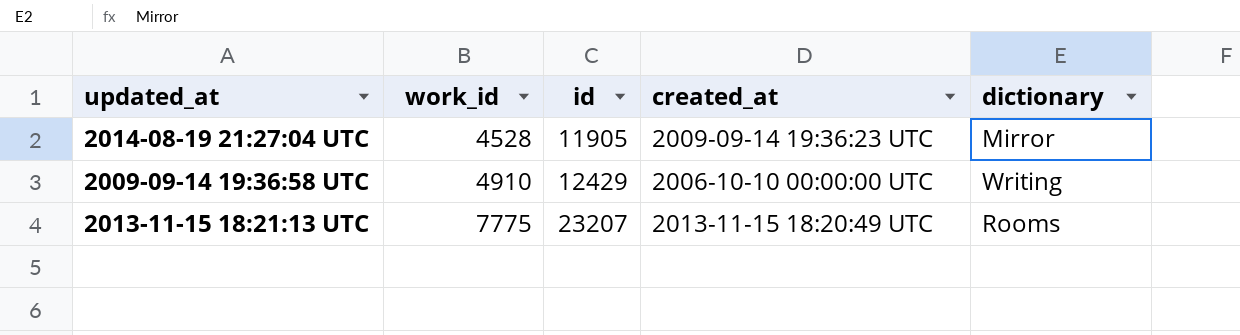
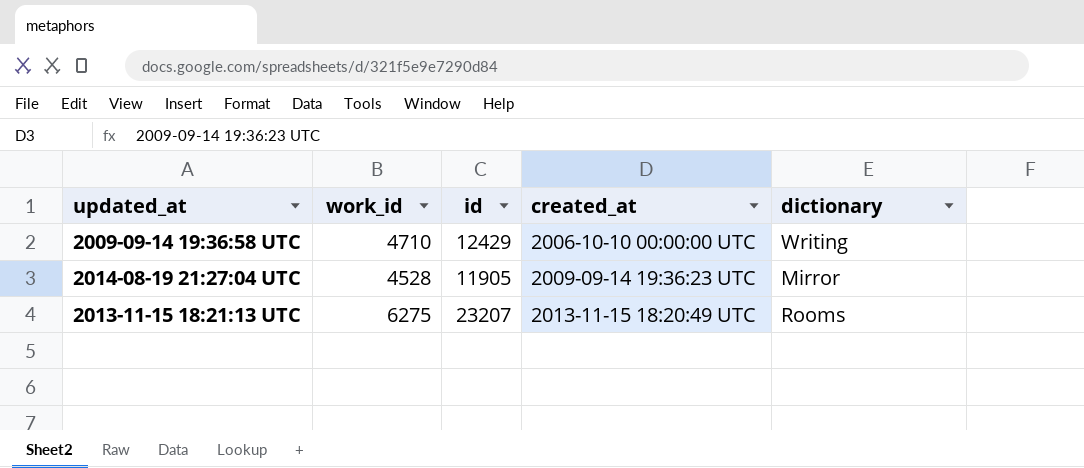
row order: work_id ascending -> created_at ascending
2009-09-14 19:36:58 UTC | work_id: 4910 -> 4710
2013-11-15 18:21:13 UTC | work_id: 7775 -> 6275

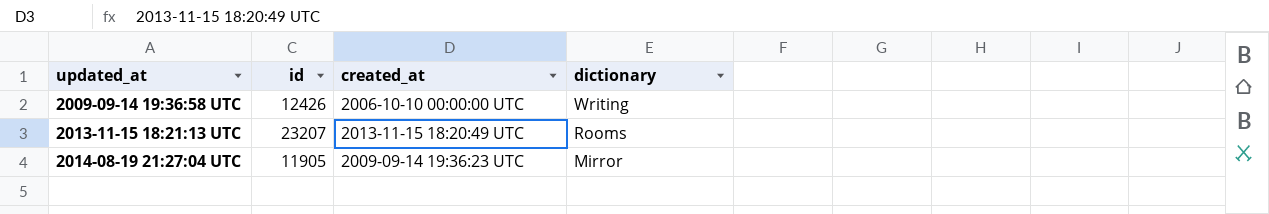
row order: created_at ascending -> updated_at ascending
column work_id | position: 2 -> none
2009-09-14 19:36:58 UTC | id: 12429 -> 12426

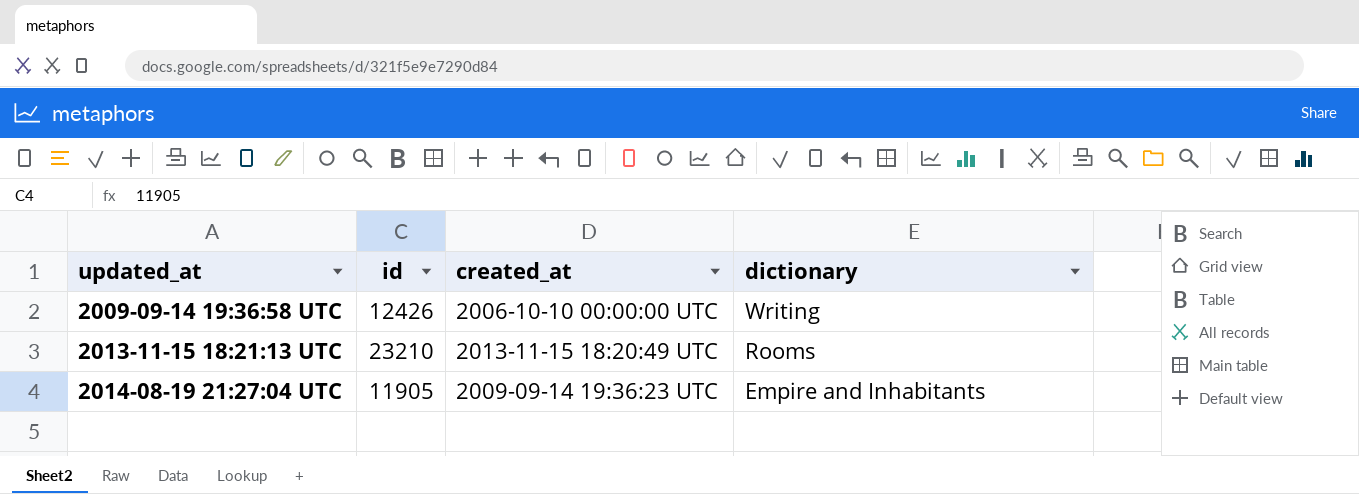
2013-11-15 18:21:13 UTC | id: 23207 -> 23210
2014-08-19 21:27:04 UTC | dictionary: Mirror -> Empire and Inhabitants

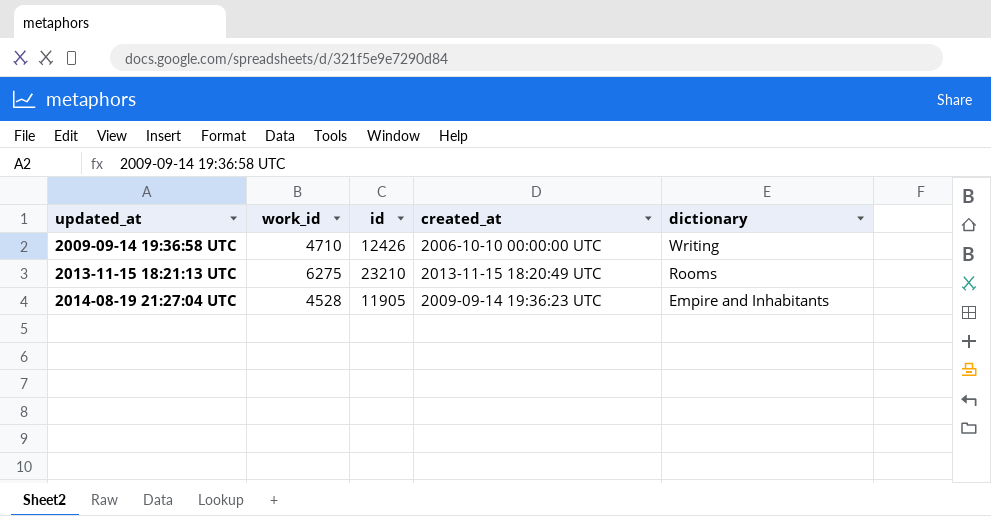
column work_id | position: none -> 2

